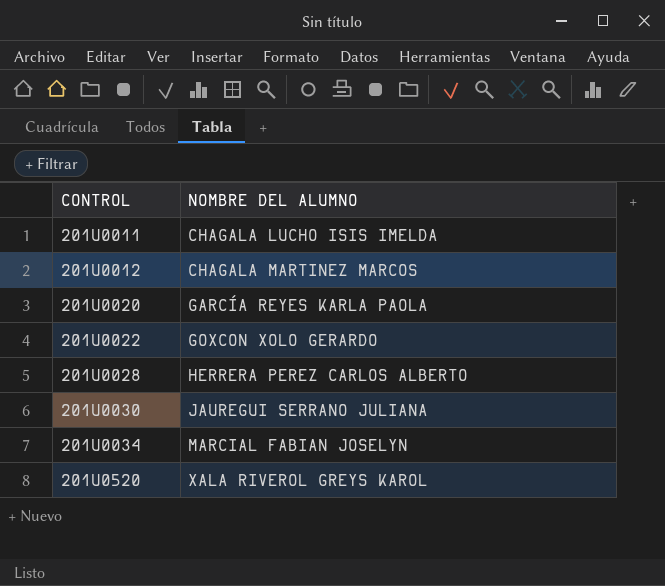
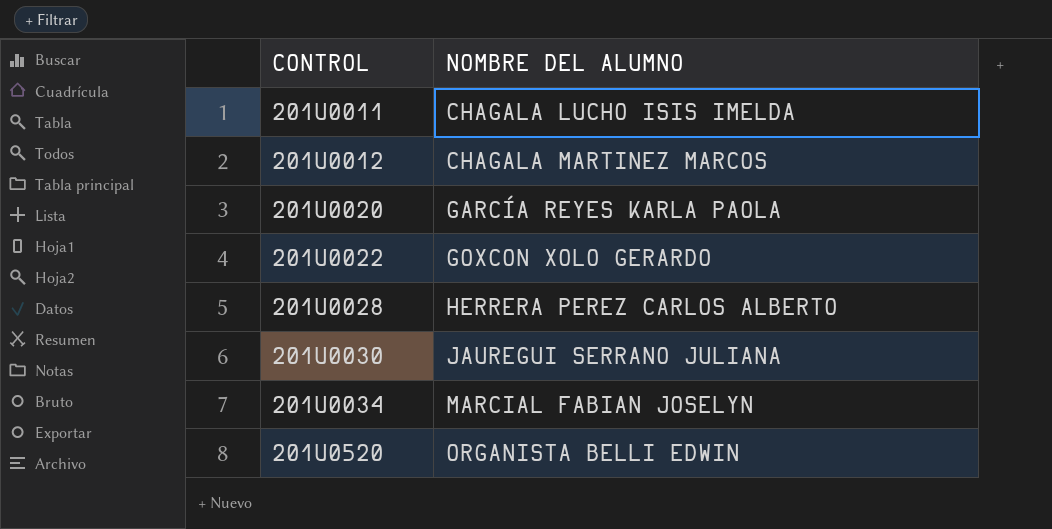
201U0520 | NOMBRE DEL ALUMNO: XALA RIVEROL GREYS KAROL -> ORGANISTA BELLI EDWIN

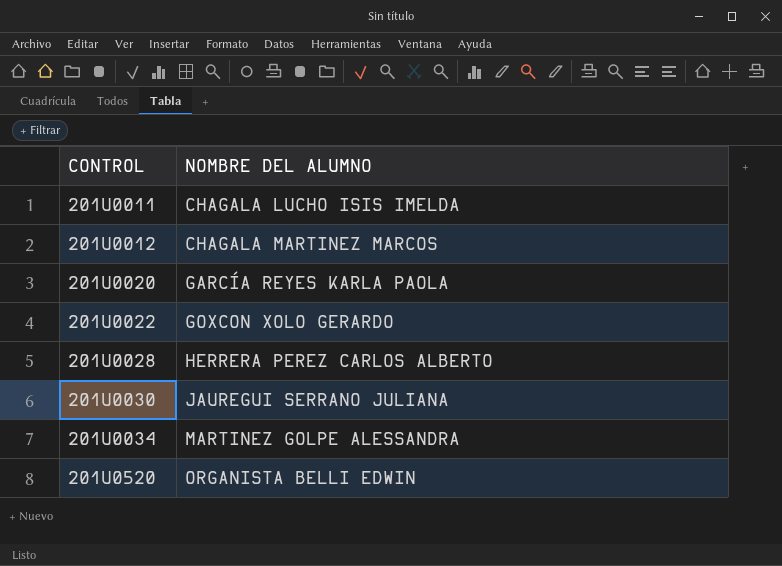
201U0034 | NOMBRE DEL ALUMNO: MARCIAL FABIAN JOSELYN -> MARTINEZ GOLPE ALESSANDRA

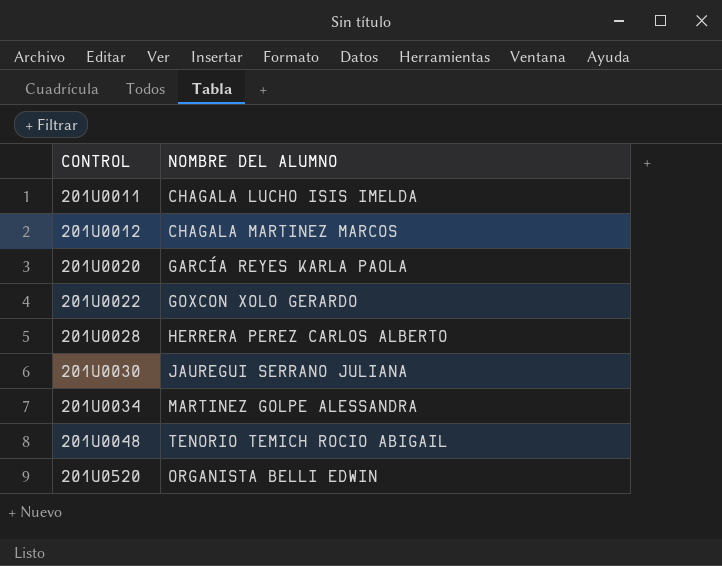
row 201U0048: none -> TENORIO TEMICH ROCIO ABIGAIL

